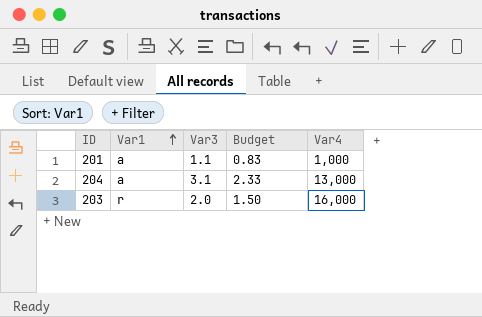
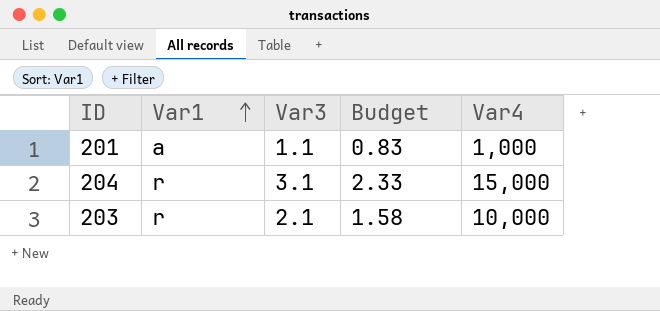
204 | Var1: a -> r
204 | Var4: 13,000 -> 15,000
203 | Var3: 2.0 -> 2.1
203 | Budget: 1.50 -> 1.58
203 | Var4: 16,000 -> 10,000

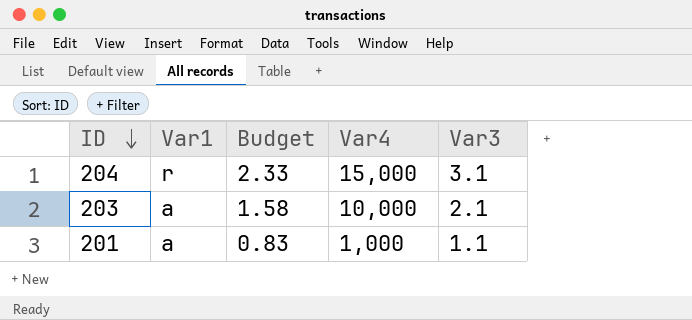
row order: Var1 ascending -> ID descending
column Var3 | position: 3 -> 5
203 | Var1: r -> a

